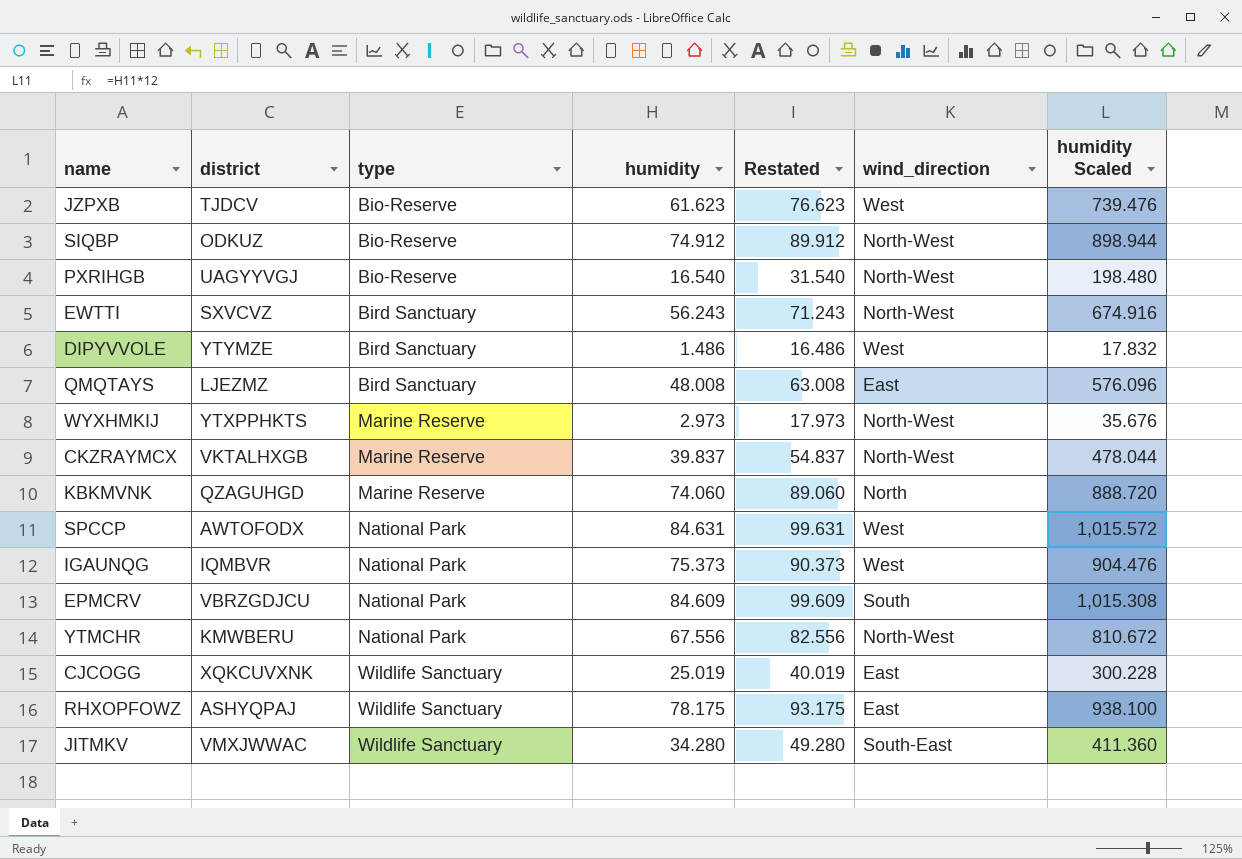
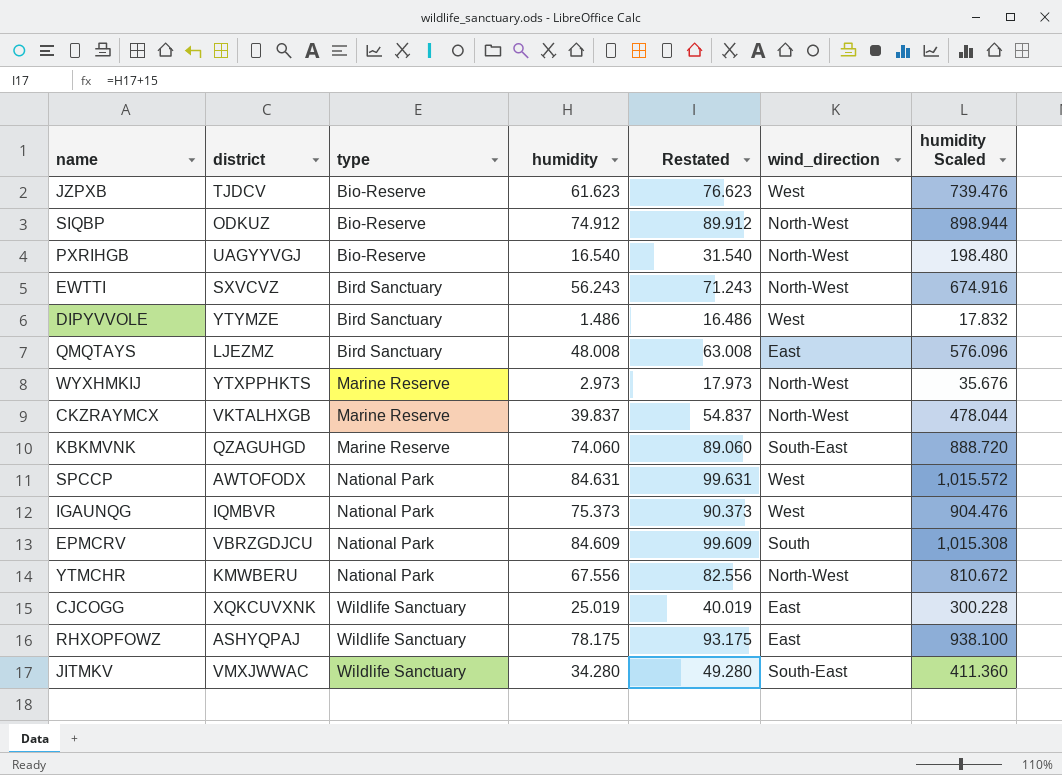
KBKMVNK | wind_direction: North -> South-East

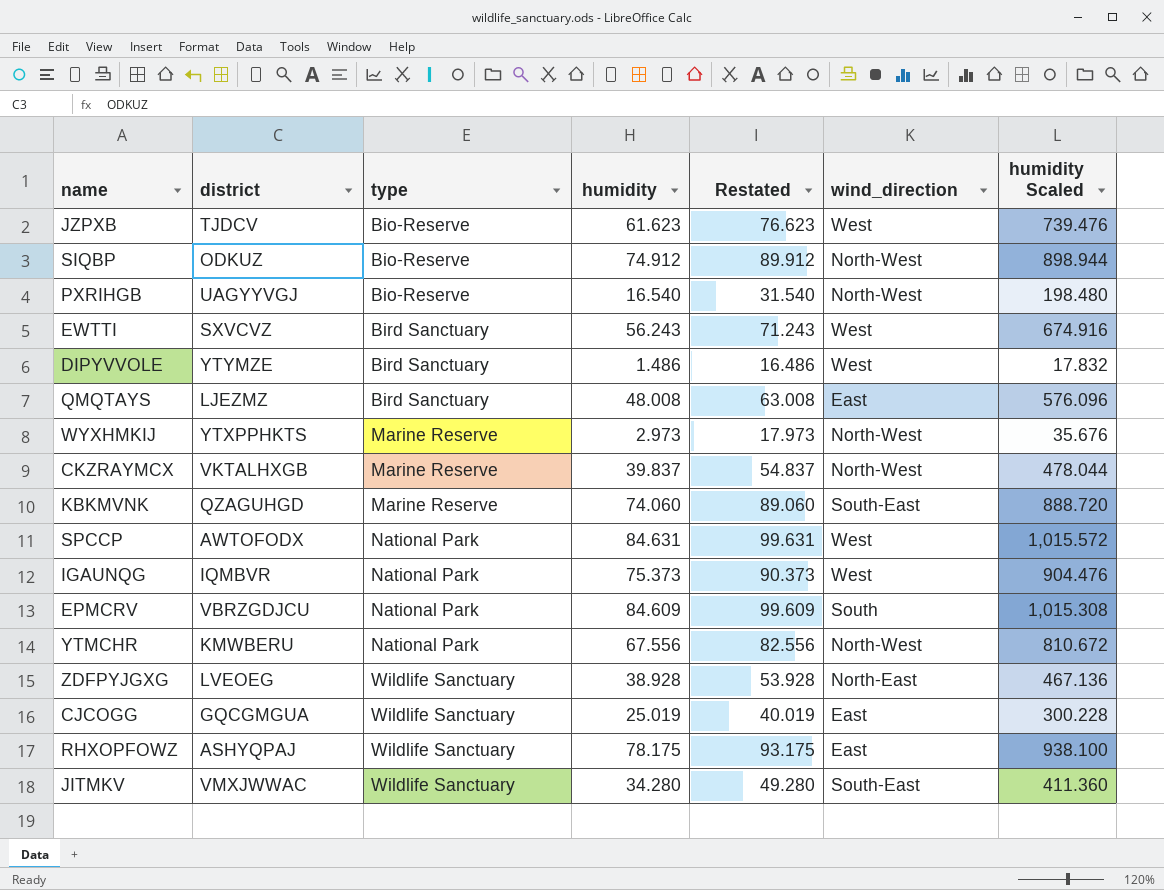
EWTTI | wind_direction: North-West -> West
row ZDFPYJGXG: none -> LVEOEG | Wildlife Sanctuary | 38.928 | 53.928 | North-East | 467.136
CJCOGG | district: XQKCUVXNK -> GQCGMGUA

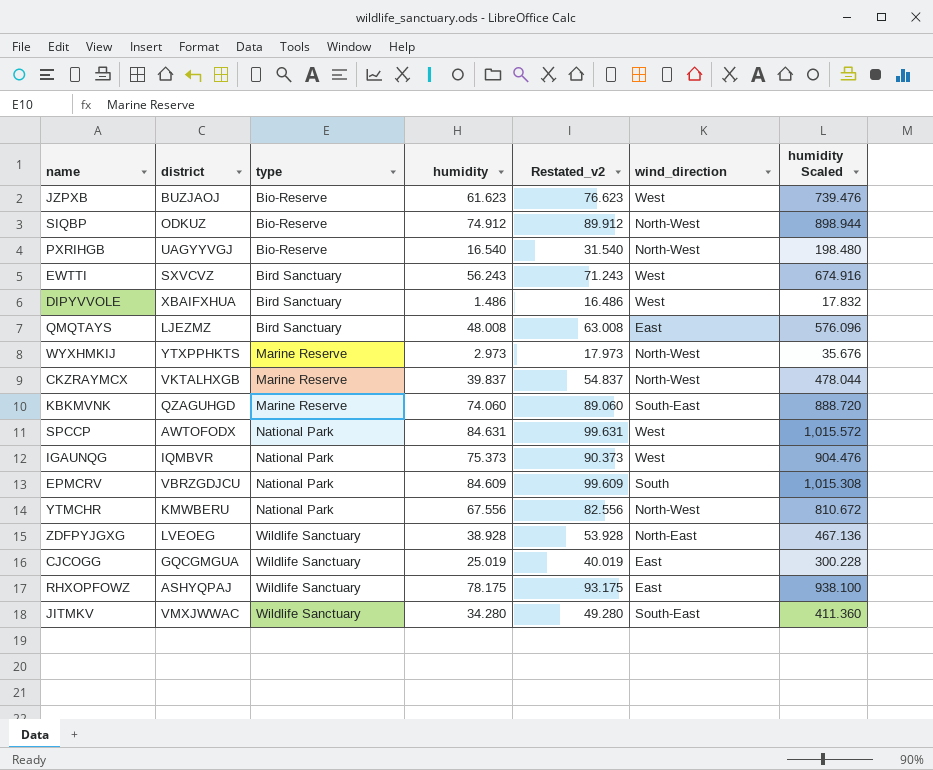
column name: Restated -> Restated_v2
JZPXB | district: TJDCV -> BUZJAOJ
DIPYVVOLE | district: YTYMZE -> XBAIFXHUA

